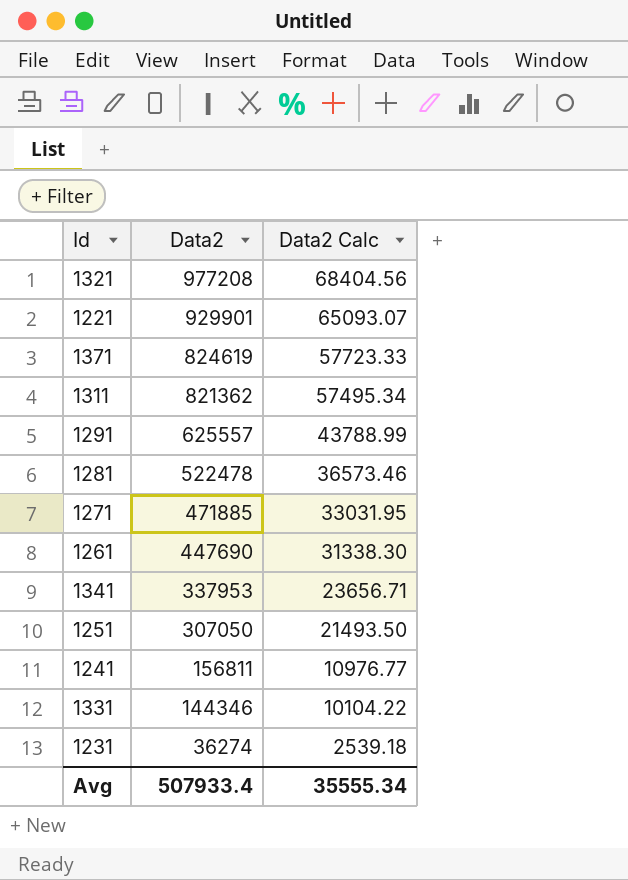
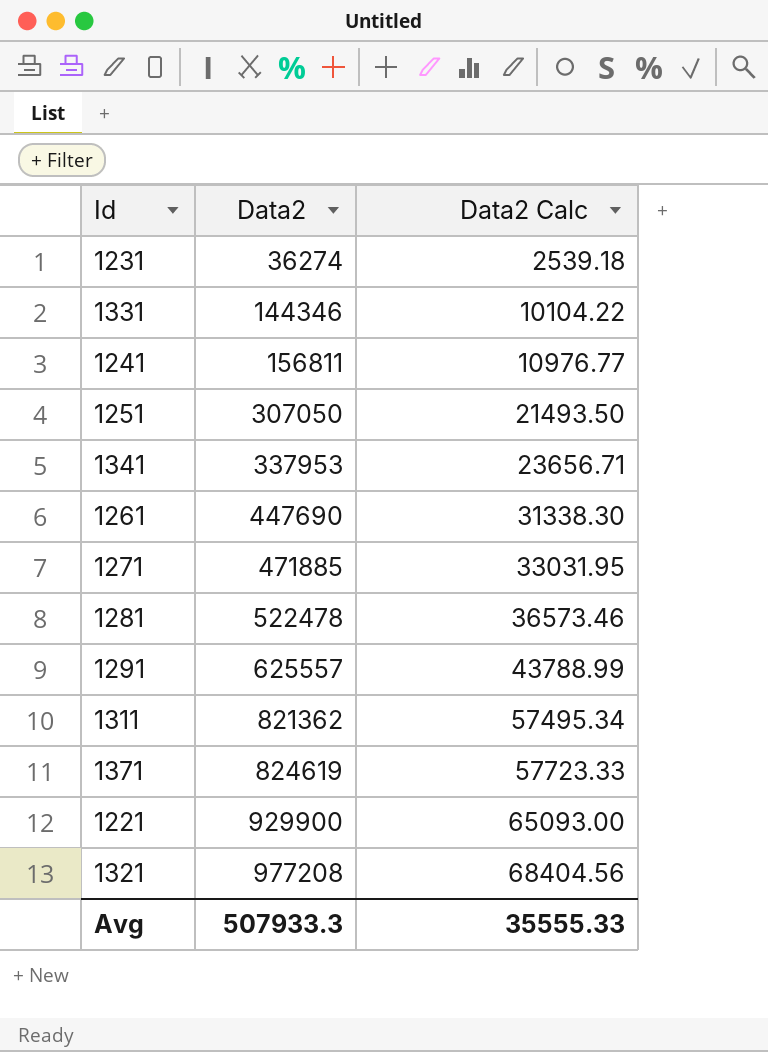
row order: Data2 descending -> Data2 ascending
1221 | Data2: 929901 -> 929900
1221 | Data2 Calc: 65093.07 -> 65093.00
Avg | Data2: 507933.4 -> 507933.3
Avg | Data2 Calc: 35555.34 -> 35555.33

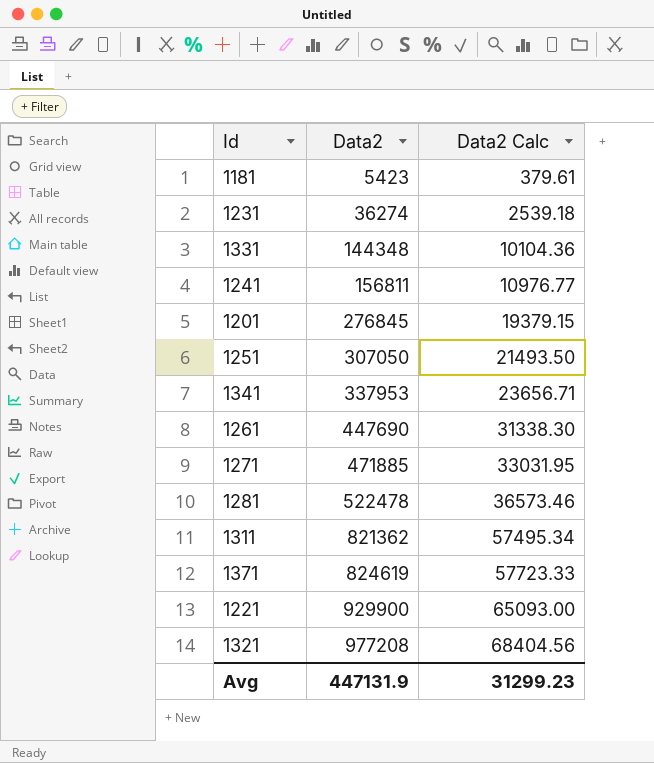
row 1291: 625557 | 43788.99 -> none
row 1181: none -> 5423 | 379.61
1331 | Data2: 144346 -> 144348
1331 | Data2 Calc: 10104.22 -> 10104.36
row 1201: none -> 276845 | 19379.15
Avg | Data2: 507933.3 -> 447131.9
Avg | Data2 Calc: 35555.33 -> 31299.23

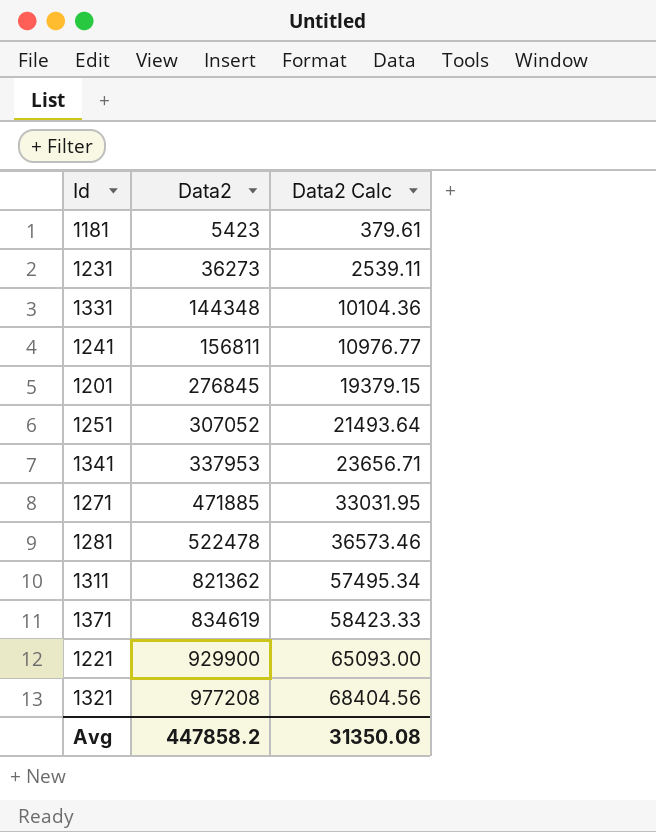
row 1261: 447690 | 31338.30 -> none
1231 | Data2: 36274 -> 36273
1231 | Data2 Calc: 2539.18 -> 2539.11
1251 | Data2: 307050 -> 307052
1251 | Data2 Calc: 21493.50 -> 21493.64
1371 | Data2: 824619 -> 834619
1371 | Data2 Calc: 57723.33 -> 58423.33
Avg | Data2: 447131.9 -> 447858.2
Avg | Data2 Calc: 31299.23 -> 31350.08

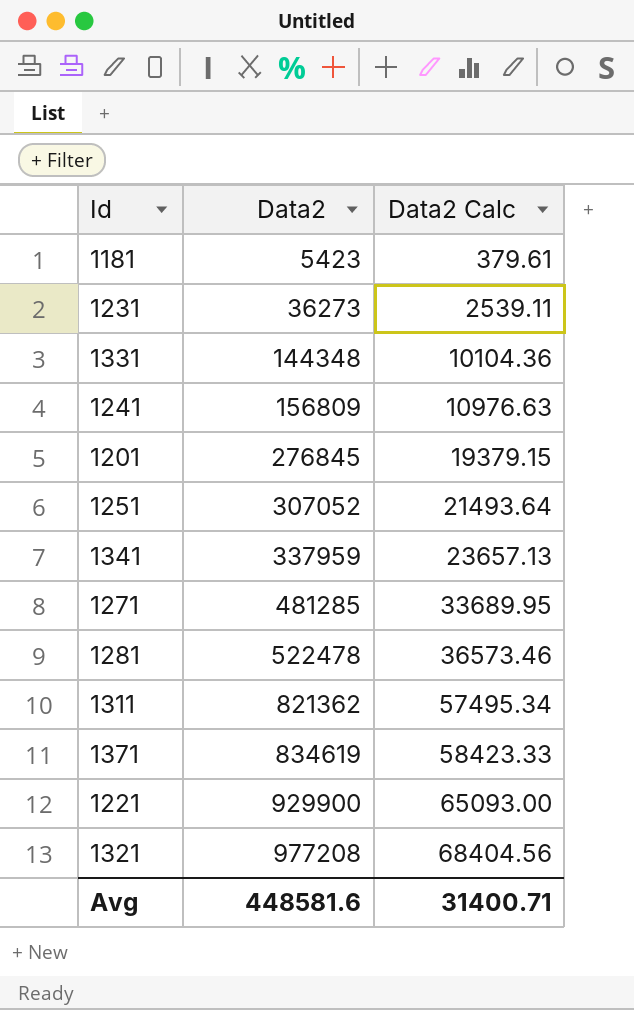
1241 | Data2: 156811 -> 156809
1241 | Data2 Calc: 10976.77 -> 10976.63
1341 | Data2: 337953 -> 337959
1341 | Data2 Calc: 23656.71 -> 23657.13
1271 | Data2: 471885 -> 481285
1271 | Data2 Calc: 33031.95 -> 33689.95
Avg | Data2: 447858.2 -> 448581.6
Avg | Data2 Calc: 31350.08 -> 31400.71

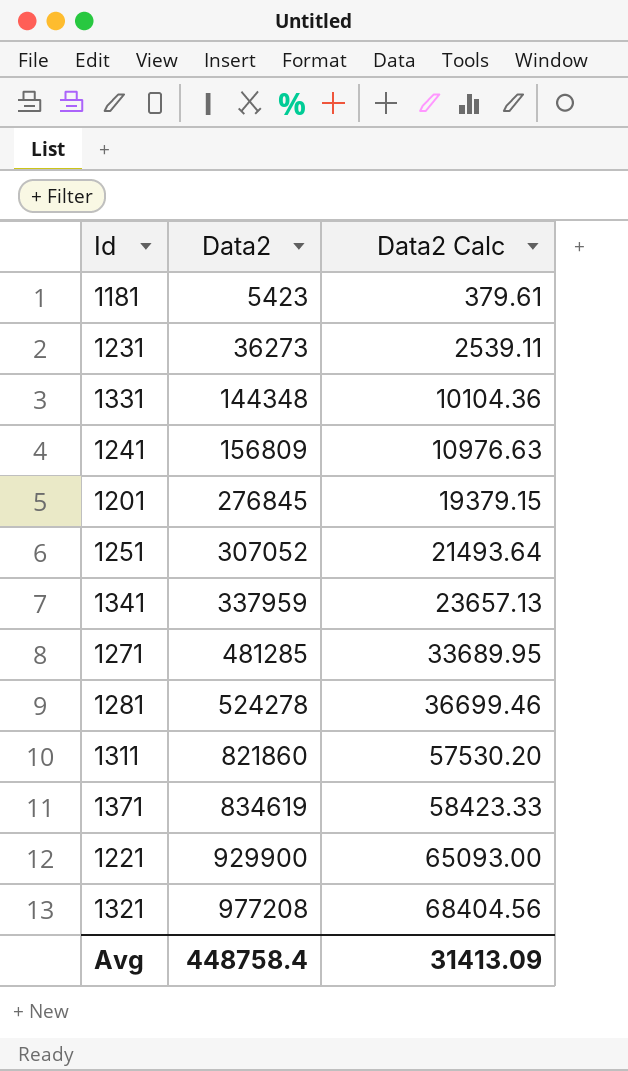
1281 | Data2: 522478 -> 524278
1281 | Data2 Calc: 36573.46 -> 36699.46
1311 | Data2: 821362 -> 821860
1311 | Data2 Calc: 57495.34 -> 57530.20
Avg | Data2: 448581.6 -> 448758.4
Avg | Data2 Calc: 31400.71 -> 31413.09

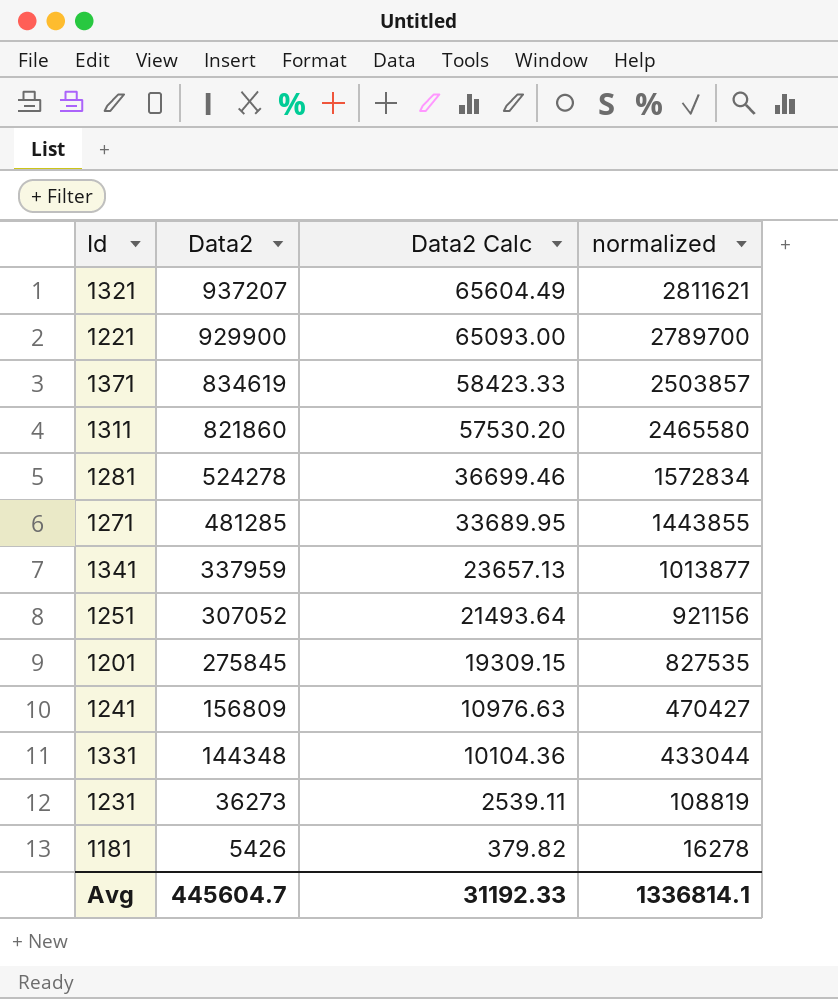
row order: Data2 ascending -> Data2 descending
column normalized | formula: none -> [Data2] * 3
1321 | Data2: 977208 -> 937207
1321 | Data2 Calc: 68404.56 -> 65604.49
1201 | Data2: 276845 -> 275845
1201 | Data2 Calc: 19379.15 -> 19309.15
1181 | Data2: 5423 -> 5426
1181 | Data2 Calc: 379.61 -> 379.82
Avg | Data2: 448758.4 -> 445604.7
Avg | Data2 Calc: 31413.09 -> 31192.33

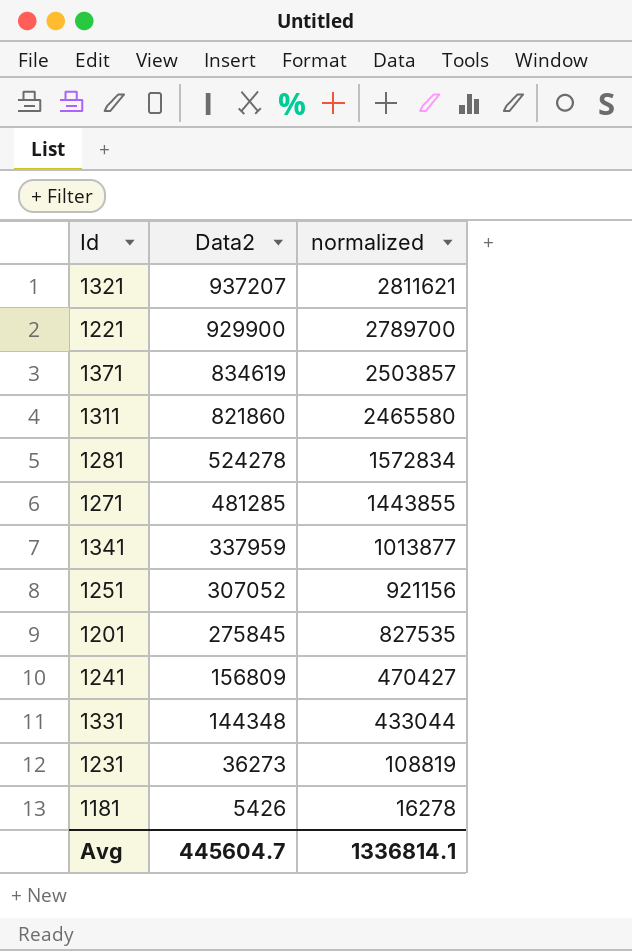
column Data2 Calc | formula: [Data2] * 0.07 -> none

